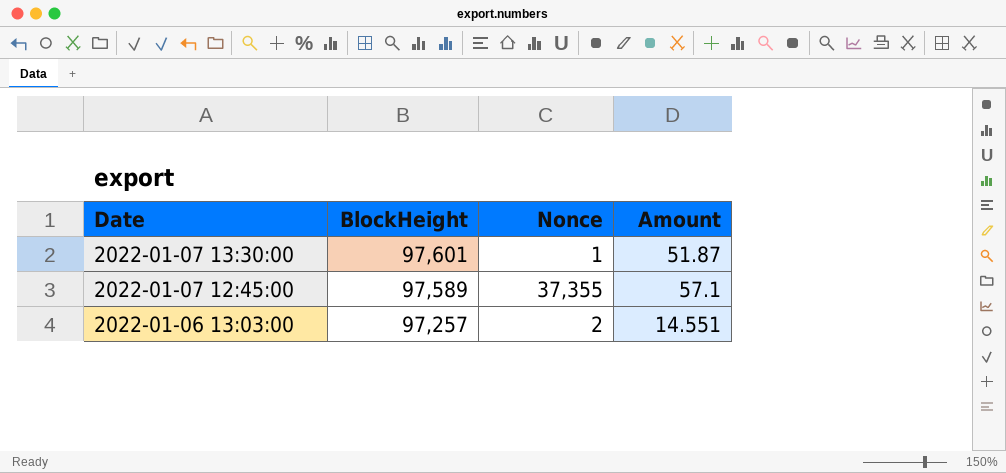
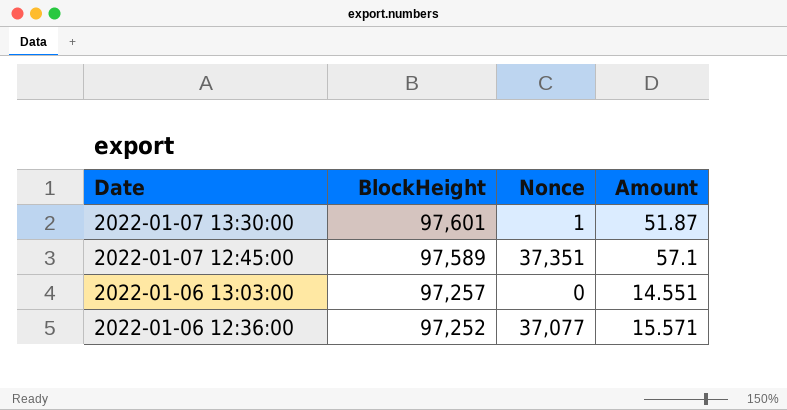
2022-01-07 12:45:00 | Nonce: 37,355 -> 37,351
2022-01-06 13:03:00 | Nonce: 2 -> 0
row 2022-01-06 12:36:00: none -> 97,252 | 37,077 | 15.571

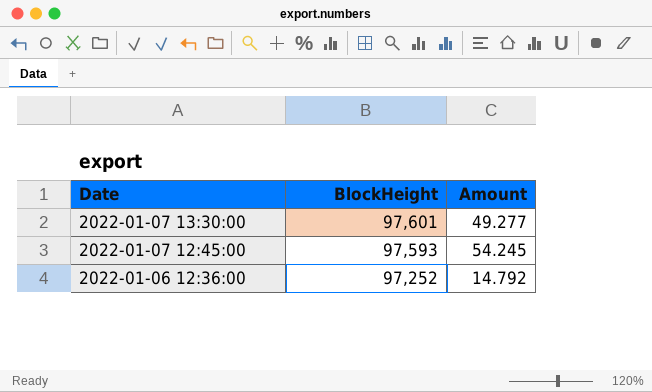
column Nonce | position: 3 -> none
row 2022-01-06 13:03:00: 97,257 | 0 | 14.551 -> none
2022-01-07 13:30:00 | Amount: 51.87 -> 49.277
2022-01-07 12:45:00 | BlockHeight: 97,589 -> 97,593
2022-01-07 12:45:00 | Amount: 57.1 -> 54.245
2022-01-06 12:36:00 | Amount: 15.571 -> 14.792

